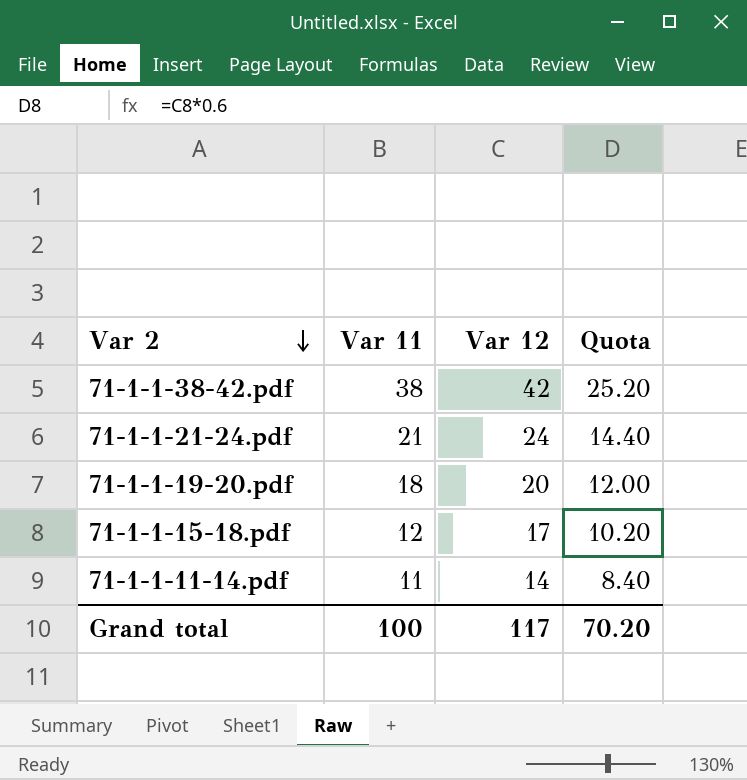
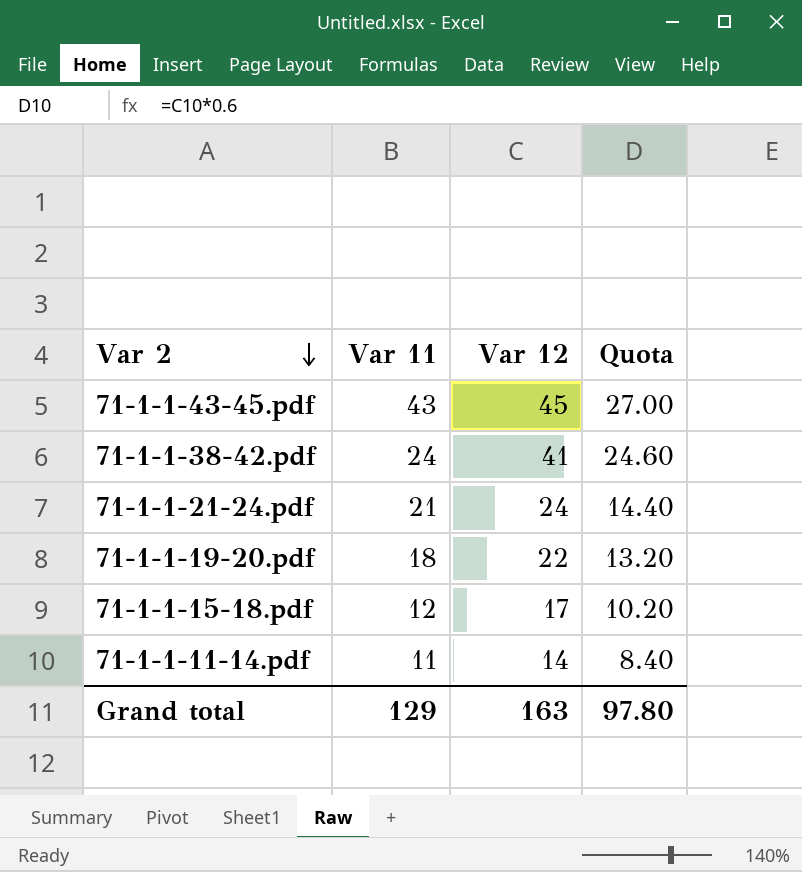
row 71-1-1-43-45.pdf: none -> 43 | 45 | 27.00
71-1-1-38-42.pdf | Var 11: 38 -> 24
71-1-1-38-42.pdf | Var 12: 42 -> 41
71-1-1-38-42.pdf | Quota: 25.20 -> 24.60
71-1-1-19-20.pdf | Var 12: 20 -> 22
71-1-1-19-20.pdf | Quota: 12.00 -> 13.20
Grand total | Var 11: 100 -> 129
Grand total | Var 12: 117 -> 163
Grand total | Quota: 70.20 -> 97.80

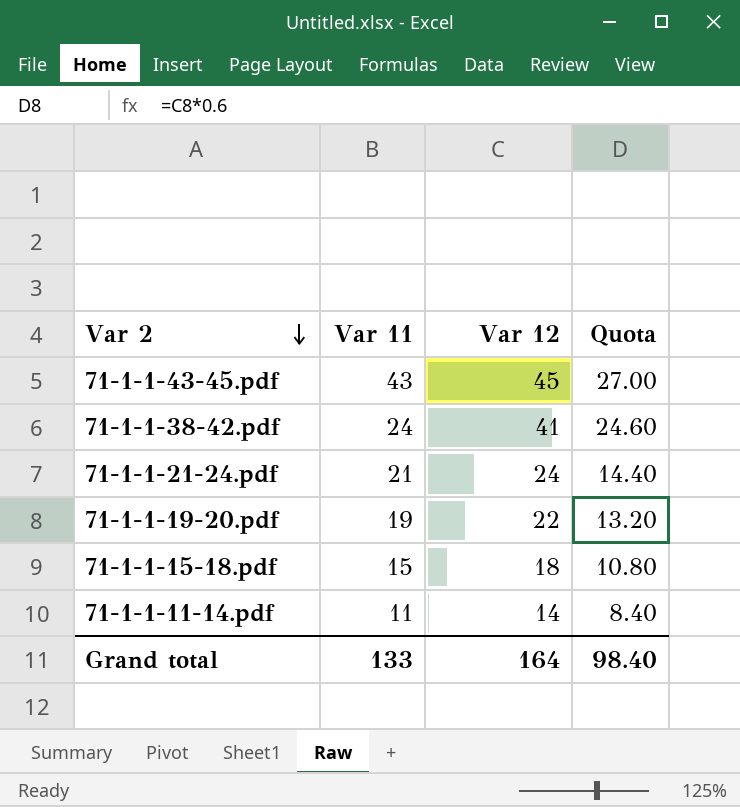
71-1-1-19-20.pdf | Var 11: 18 -> 19
71-1-1-15-18.pdf | Var 11: 12 -> 15
71-1-1-15-18.pdf | Var 12: 17 -> 18
71-1-1-15-18.pdf | Quota: 10.20 -> 10.80
Grand total | Var 11: 129 -> 133
Grand total | Var 12: 163 -> 164
Grand total | Quota: 97.80 -> 98.40

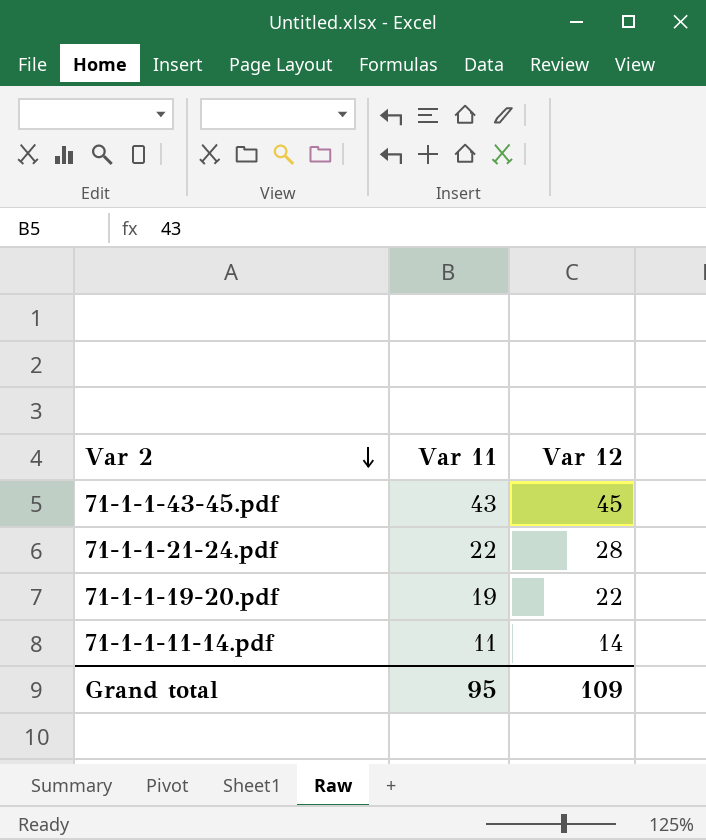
column Quota | formula: [Var 12] * 0.6 -> none
row 71-1-1-38-42.pdf: 24 | 41 | 24.60 -> none
row 71-1-1-15-18.pdf: 15 | 18 | 10.80 -> none
71-1-1-21-24.pdf | Var 11: 21 -> 22
71-1-1-21-24.pdf | Var 12: 24 -> 28
Grand total | Var 11: 133 -> 95
Grand total | Var 12: 164 -> 109

